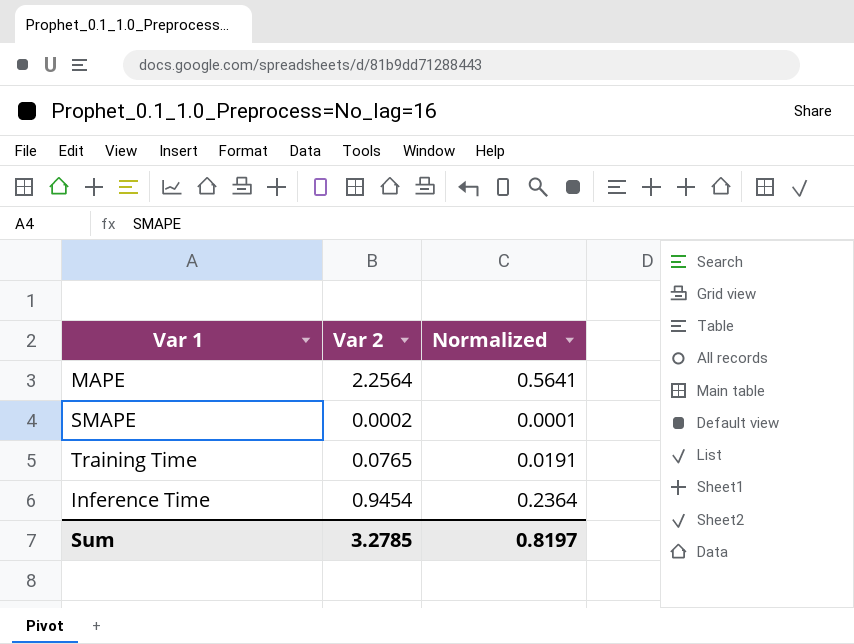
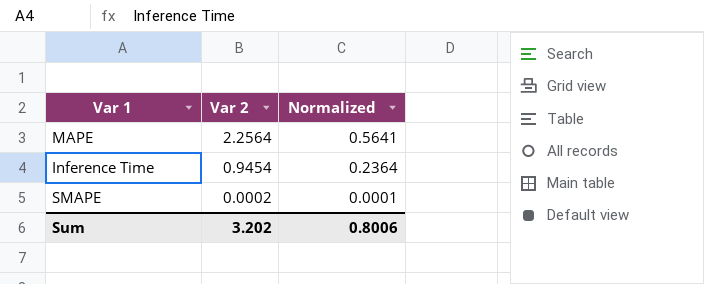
row order: none -> Var 2 descending
row Training Time: 0.0765 | 0.0191 -> none
Sum | Var 2: 3.2785 -> 3.202
Sum | Normalized: 0.8197 -> 0.8006

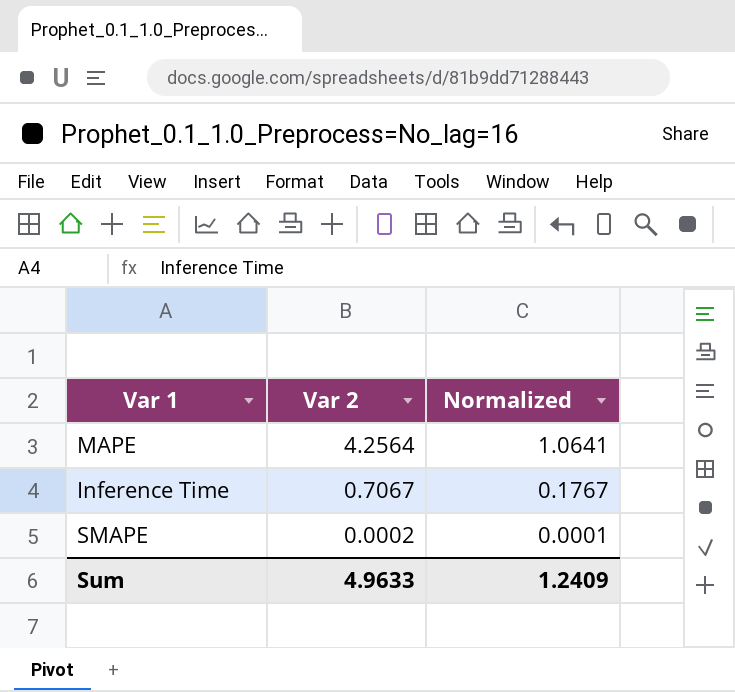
MAPE | Var 2: 2.2564 -> 4.2564
MAPE | Normalized: 0.5641 -> 1.0641
Inference Time | Var 2: 0.9454 -> 0.7067
Inference Time | Normalized: 0.2364 -> 0.1767
Sum | Var 2: 3.202 -> 4.9633
Sum | Normalized: 0.8006 -> 1.2409

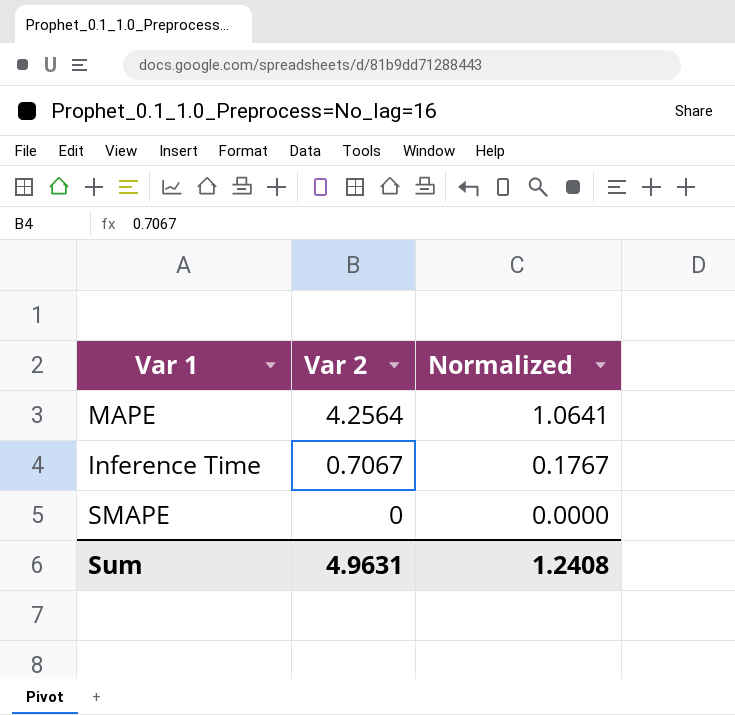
SMAPE | Var 2: 0.0002 -> 0
SMAPE | Normalized: 0.0001 -> 0.0000
Sum | Var 2: 4.9633 -> 4.9631
Sum | Normalized: 1.2409 -> 1.2408

